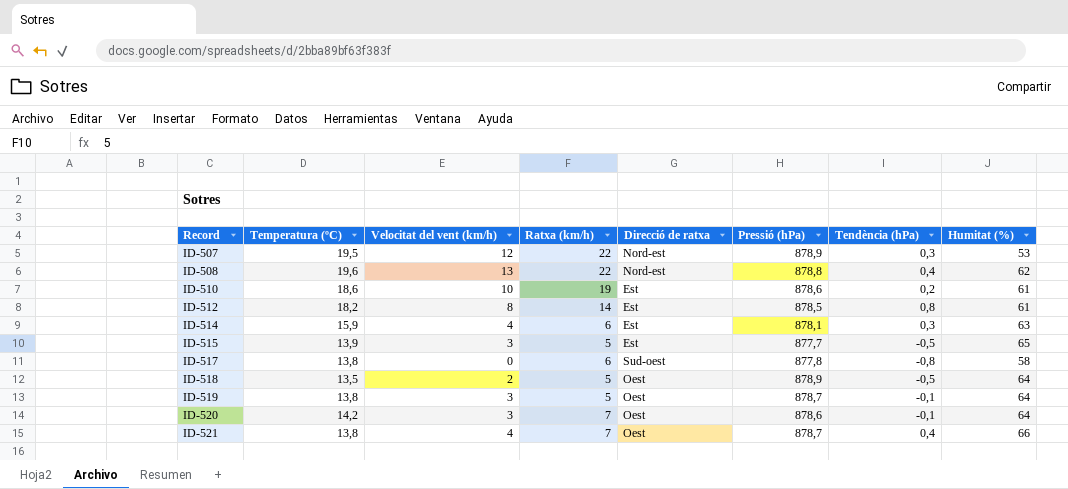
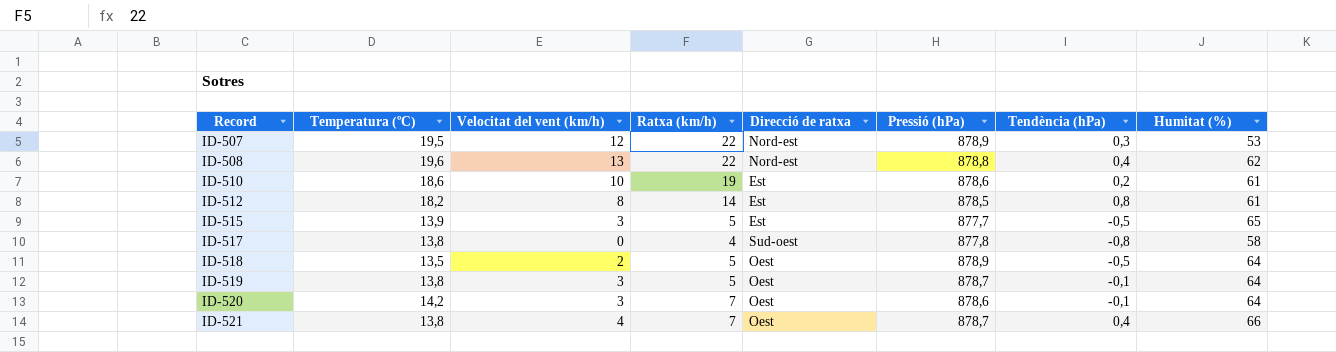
row ID-514: 15,9 | 4 | 6 | Est | 878,1 | 0,3 | 63 -> none
ID-517 | Ratxa (km/h): 6 -> 4

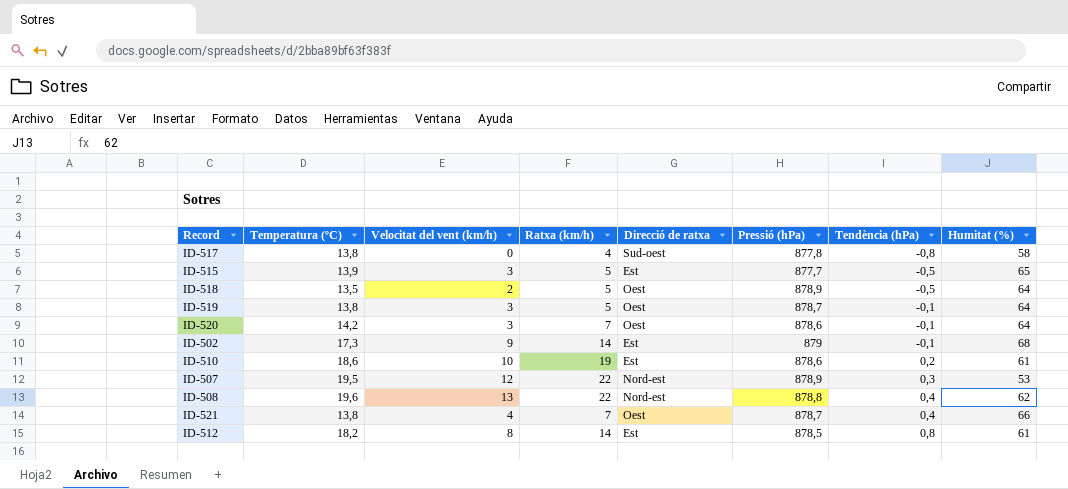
row order: Record ascending -> Tendència (hPa) ascending
row ID-502: none -> 17,3 | 9 | 14 | Est | 879 | -0,1 | 68

